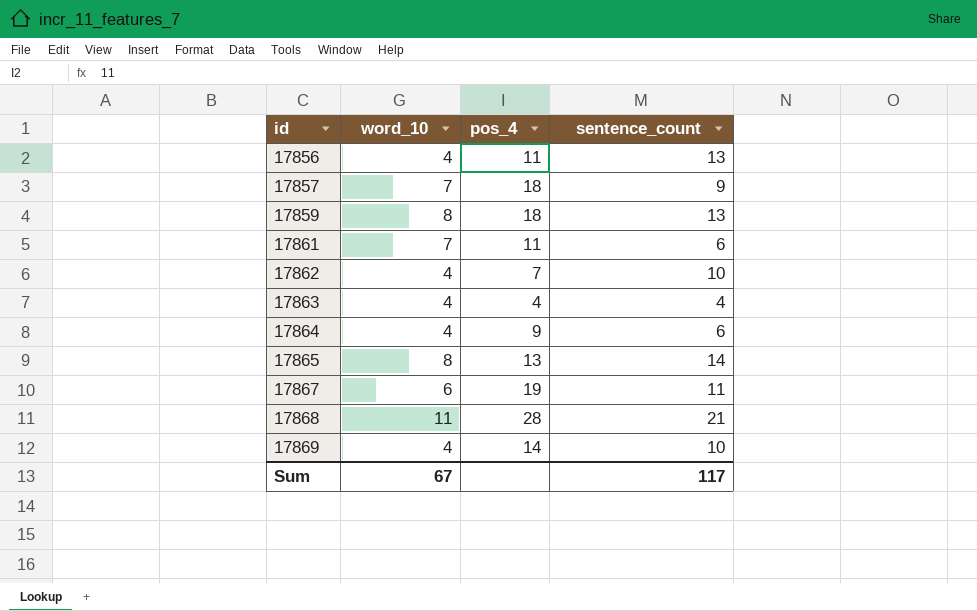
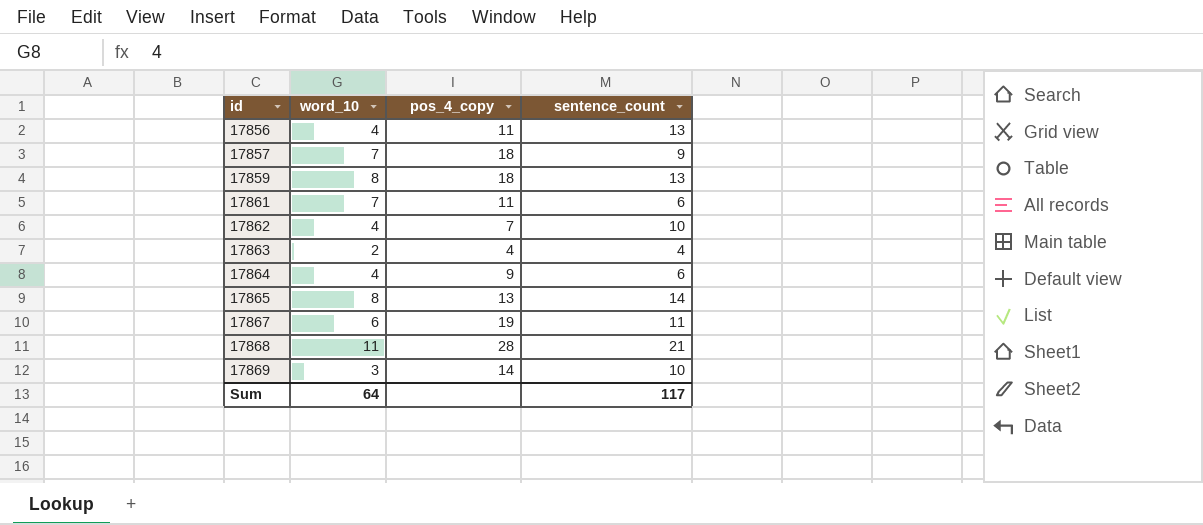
column name: pos_4 -> pos_4_copy
17863 | word_10: 4 -> 2
17869 | word_10: 4 -> 3
Sum | word_10: 67 -> 64

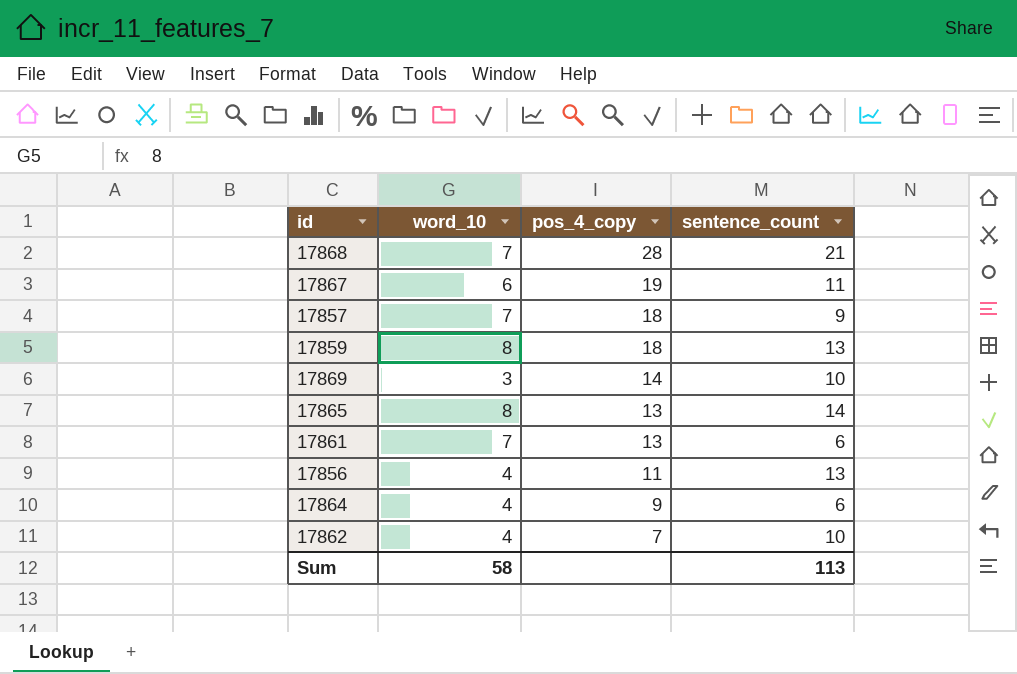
row order: id ascending -> pos_4_copy descending
row 17863: 2 | 4 | 4 -> none
17868 | word_10: 11 -> 7
17861 | pos_4_copy: 11 -> 13
Sum | word_10: 64 -> 58
Sum | sentence_count: 117 -> 113

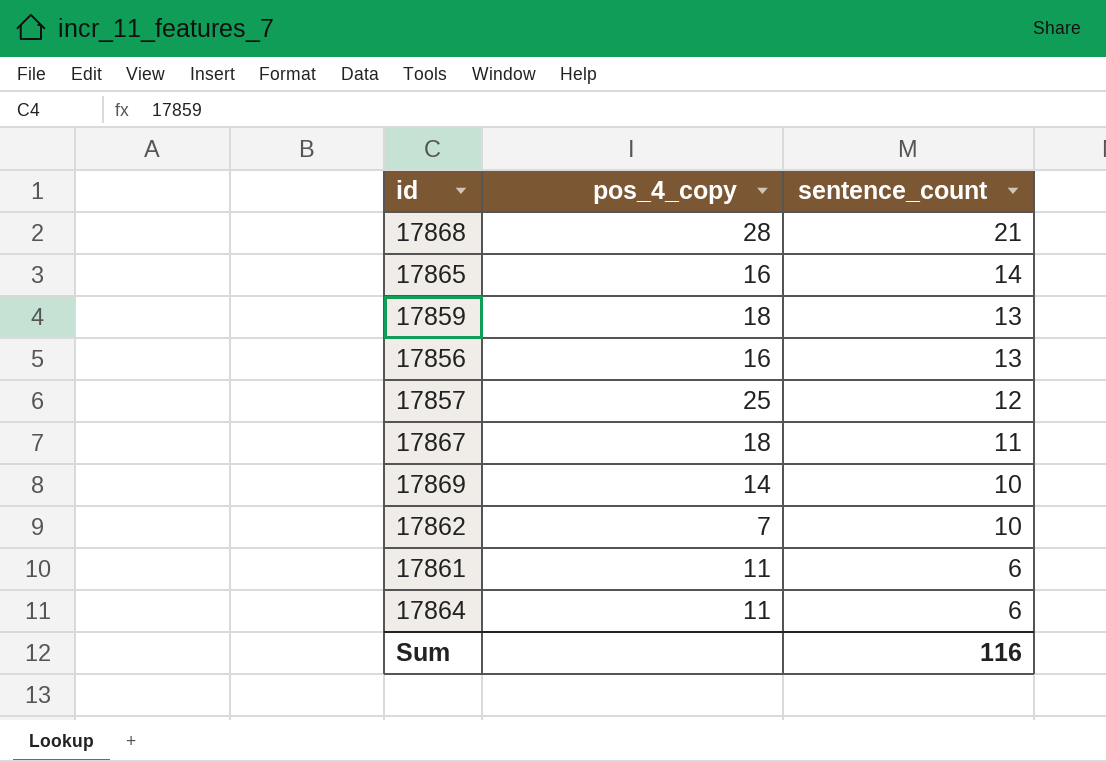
row order: pos_4_copy descending -> sentence_count descending
column word_10 | position: 2 -> none
17865 | pos_4_copy: 13 -> 16
17856 | pos_4_copy: 11 -> 16
17857 | pos_4_copy: 18 -> 25
17857 | sentence_count: 9 -> 12
17867 | pos_4_copy: 19 -> 18
17861 | pos_4_copy: 13 -> 11
17864 | pos_4_copy: 9 -> 11
Sum | sentence_count: 113 -> 116

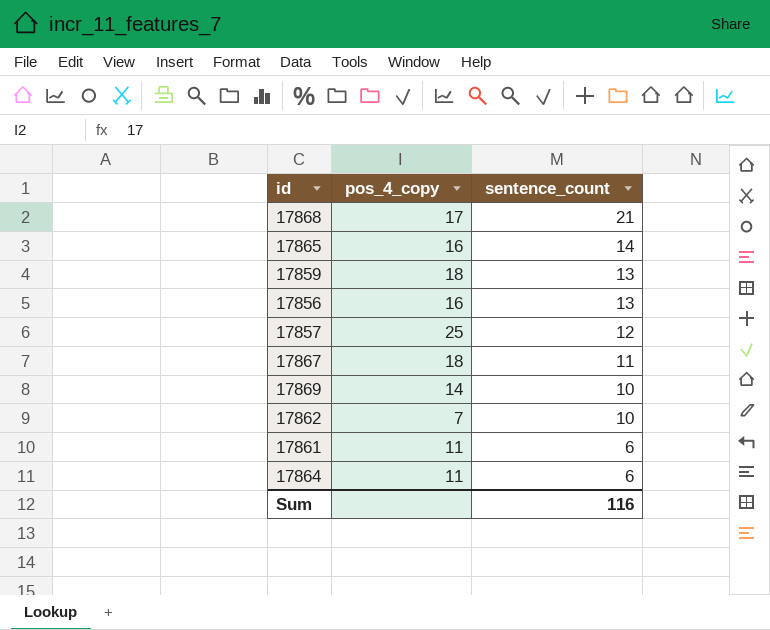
17868 | pos_4_copy: 28 -> 17

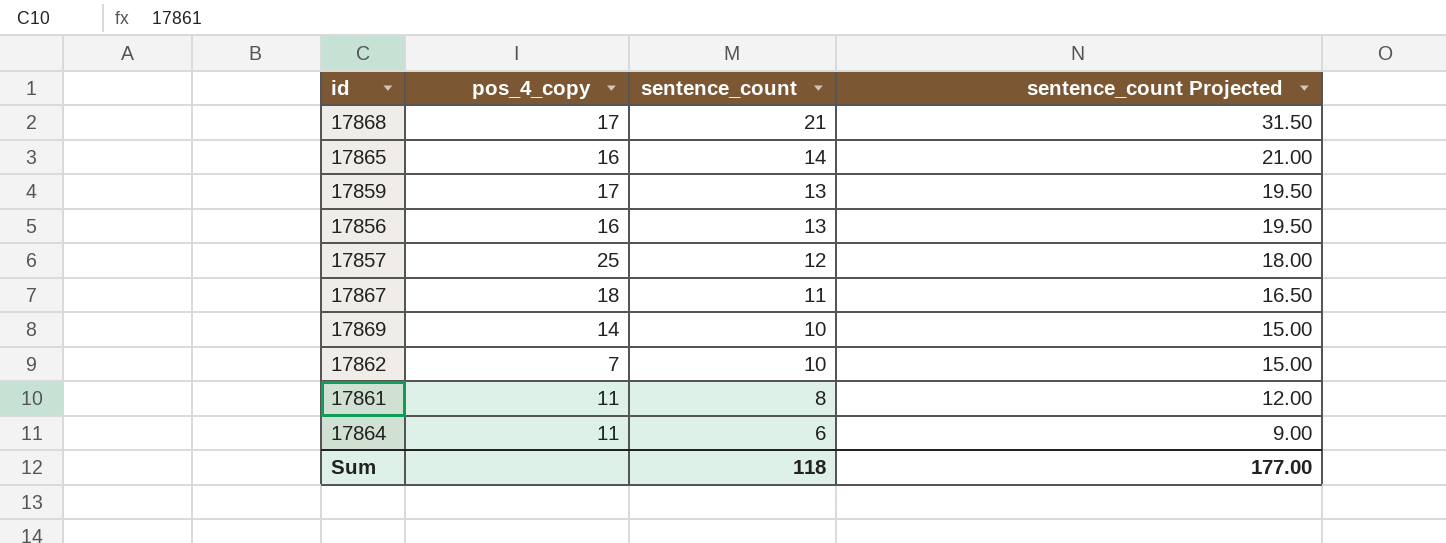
column sentence_count Projected | formula: none -> [sentence_count] * 1.5
17859 | pos_4_copy: 18 -> 17
17861 | sentence_count: 6 -> 8
Sum | sentence_count: 116 -> 118

